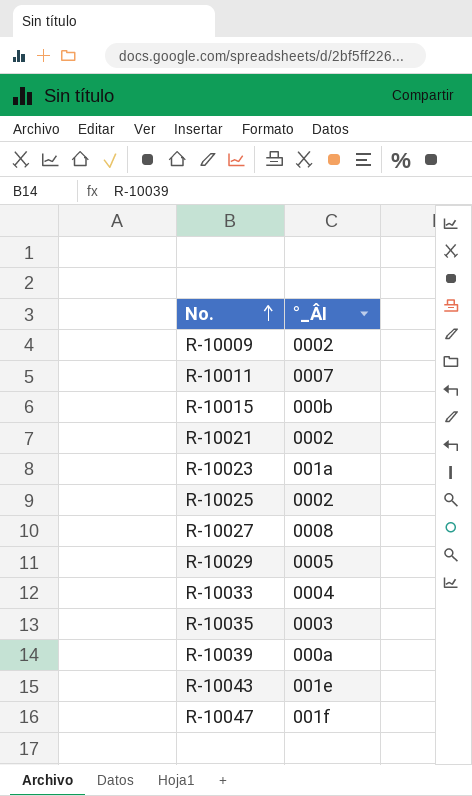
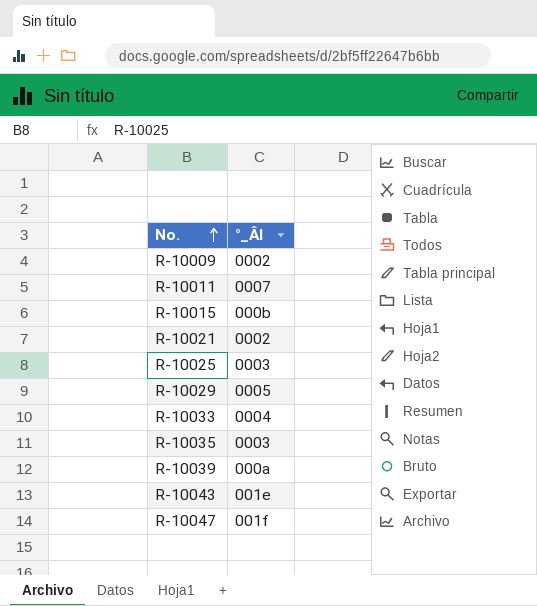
row R-10023: 001a -> none
row R-10027: 0008 -> none
R-10025 | °_ÂI: 0002 -> 0003

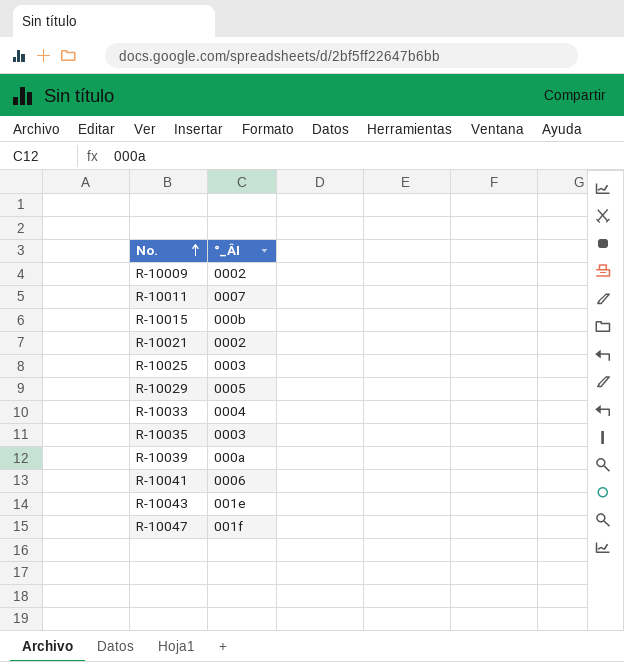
row R-10041: none -> 0006

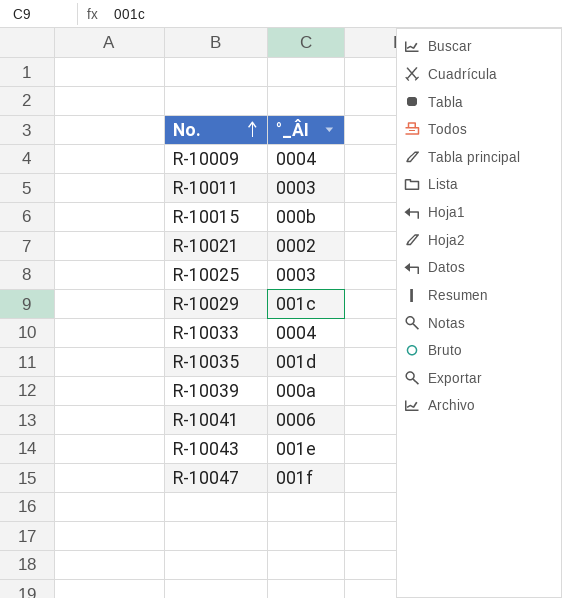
R-10009 | °_ÂI: 0002 -> 0004
R-10011 | °_ÂI: 0007 -> 0003
R-10029 | °_ÂI: 0005 -> 001c
R-10035 | °_ÂI: 0003 -> 001d

